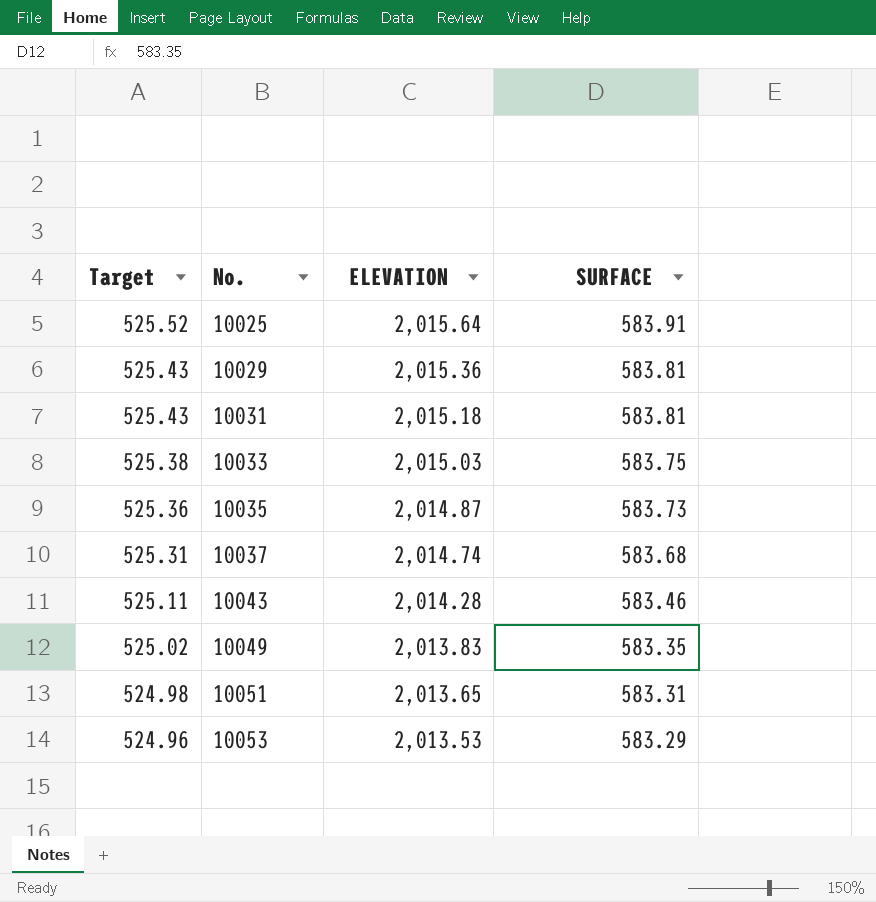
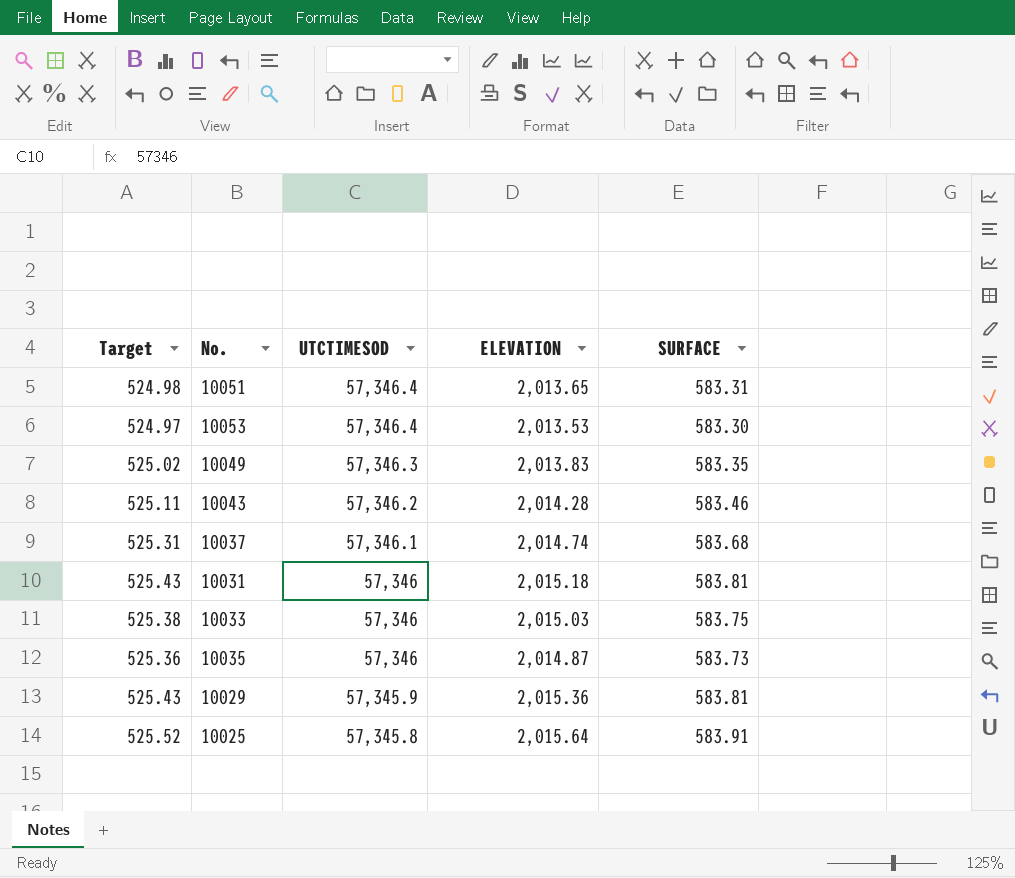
row order: Target descending -> UTCTIMESOD descending
column UTCTIMESOD | position: none -> 3
10053 | Target: 524.96 -> 524.97
10053 | SURFACE: 583.29 -> 583.30

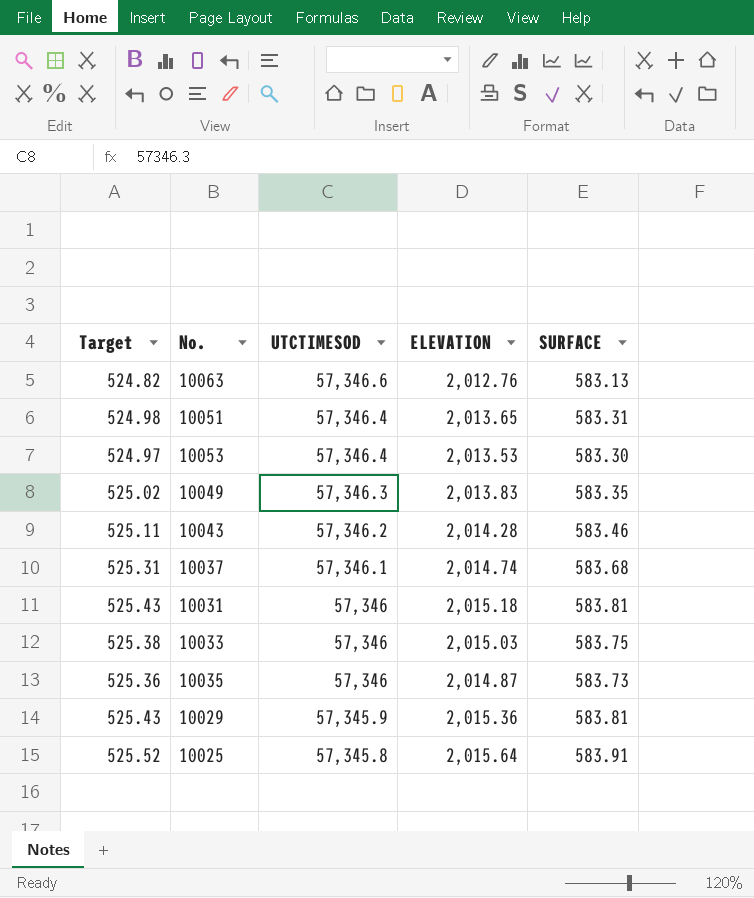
row 10063: none -> 524.82 | 57,346.6 | 2,012.76 | 583.13

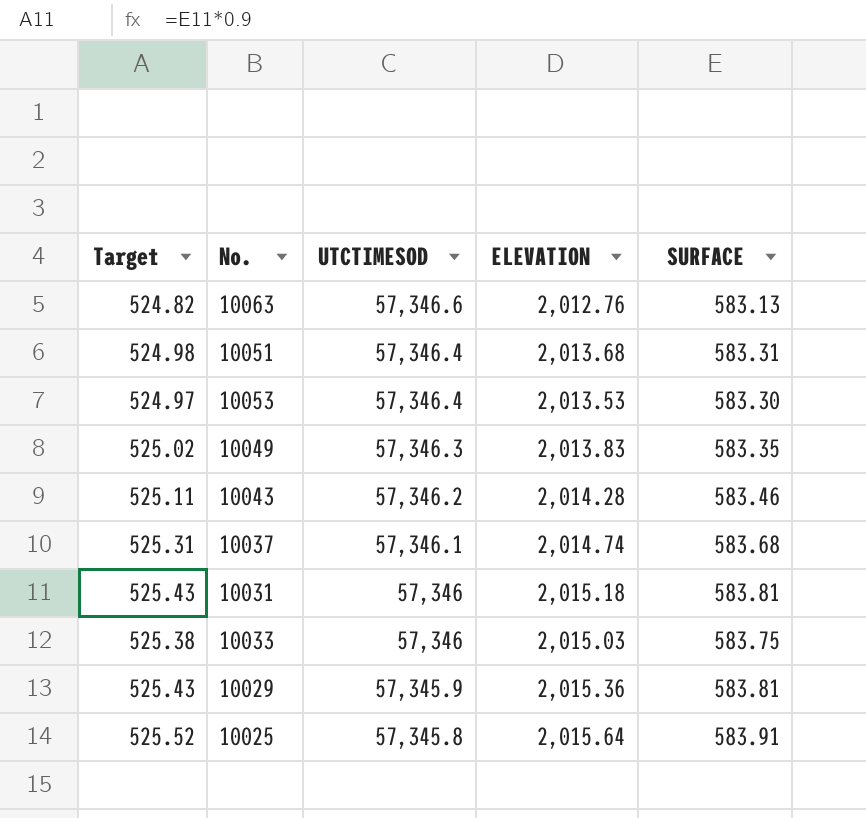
row 10035: 525.36 | 57,346 | 2,014.87 | 583.73 -> none
10051 | ELEVATION: 2,013.65 -> 2,013.68

